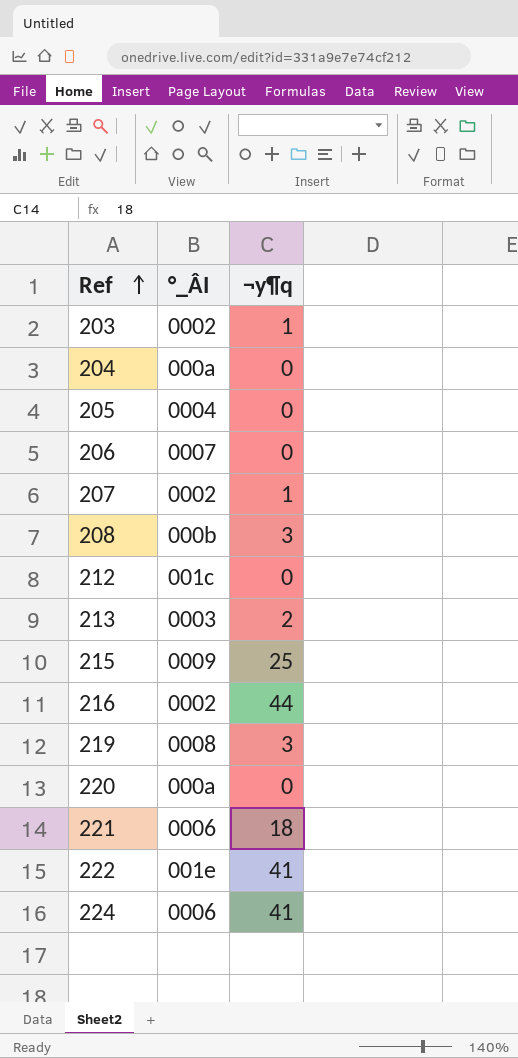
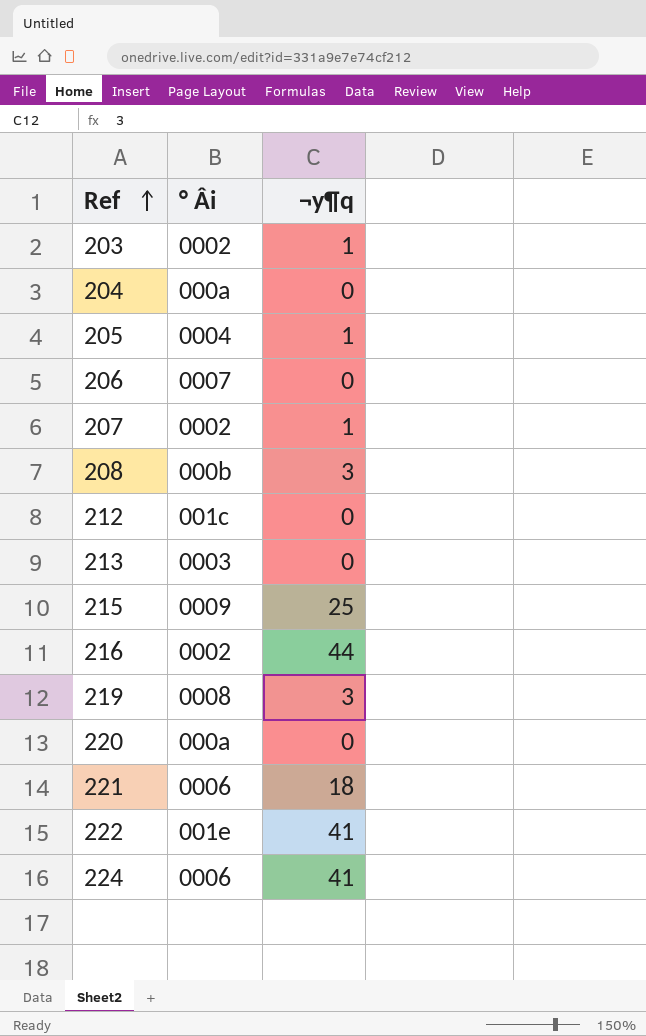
column name: °_ÂI -> ° Âi
205 | ¬y¶q: 0 -> 1
213 | ¬y¶q: 2 -> 0

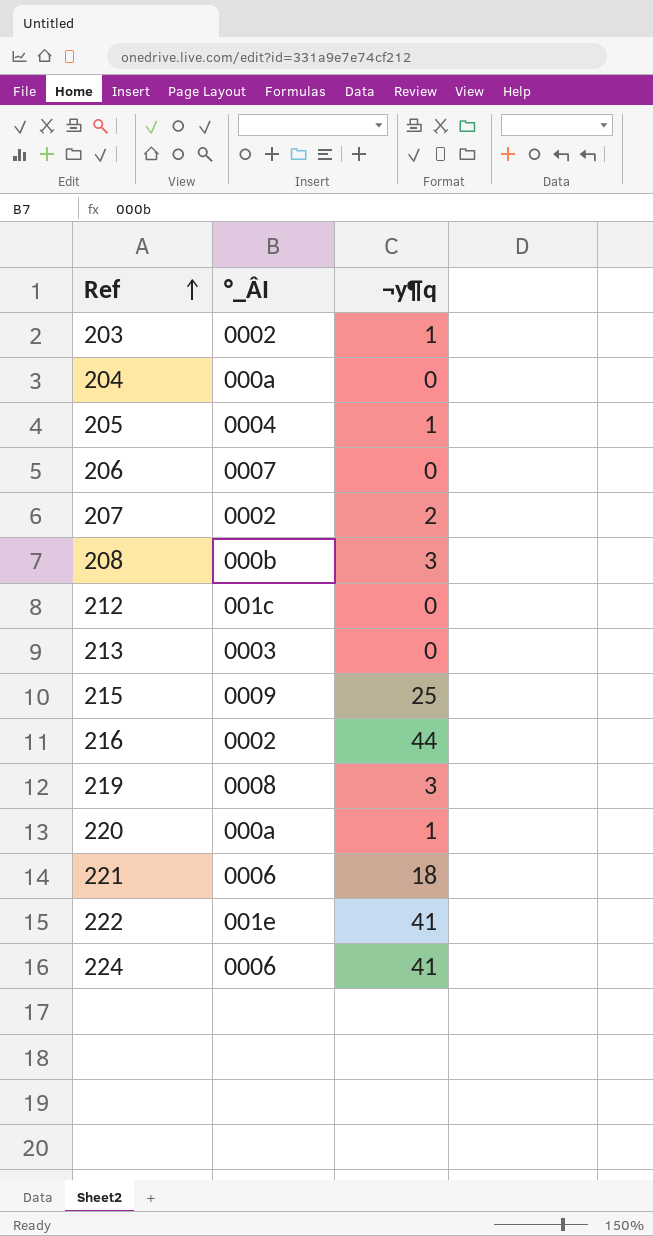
column name: ° Âi -> °_ÂI
207 | ¬y¶q: 1 -> 2
220 | ¬y¶q: 0 -> 1

